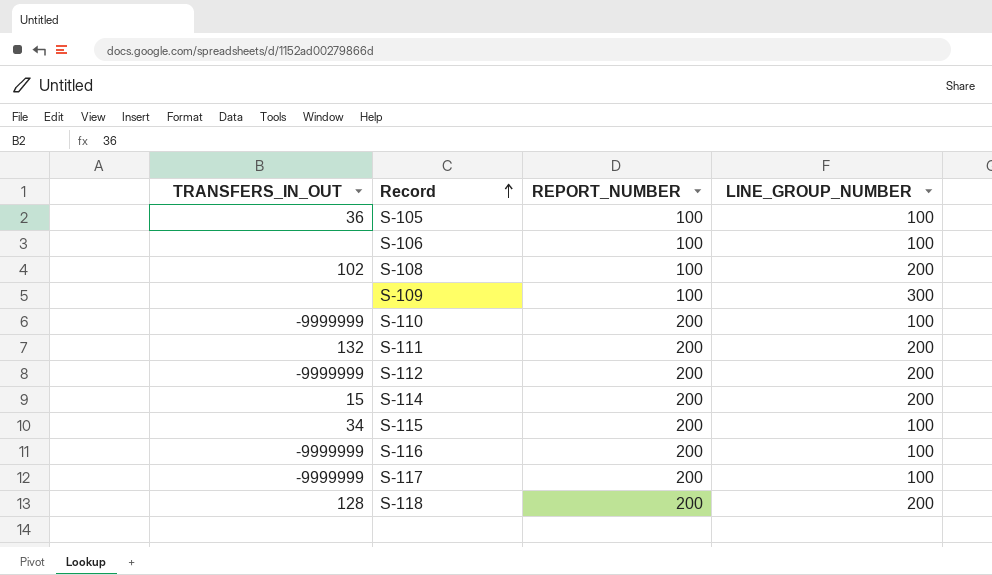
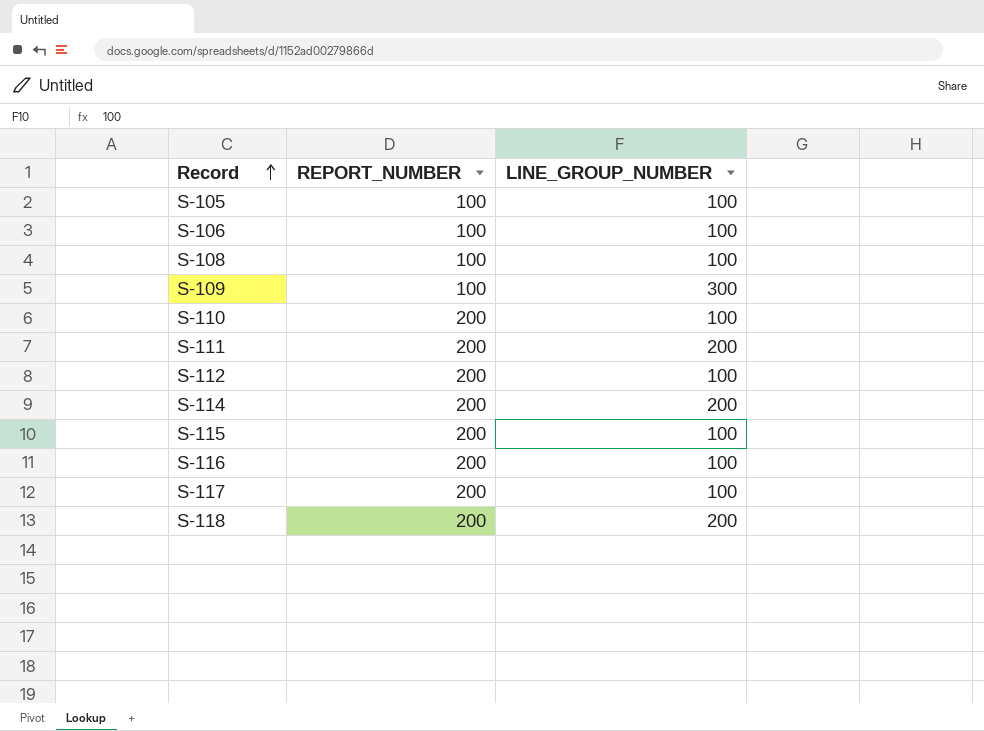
column TRANSFERS_IN_OUT | position: 1 -> none
S-108 | LINE_GROUP_NUMBER: 200 -> 100
S-112 | LINE_GROUP_NUMBER: 200 -> 100

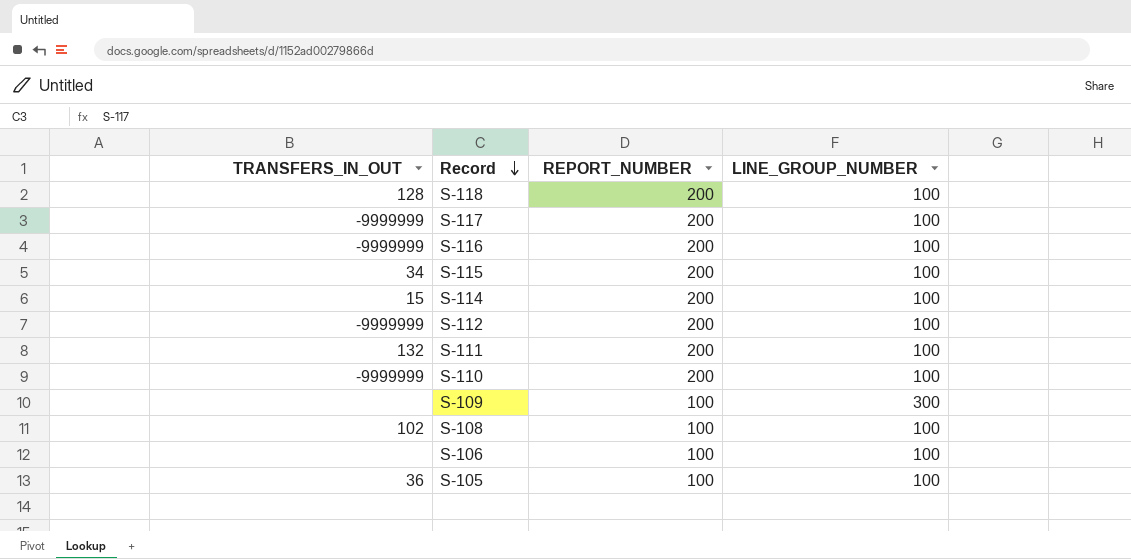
row order: Record ascending -> Record descending
column TRANSFERS_IN_OUT | position: none -> 1
S-118 | LINE_GROUP_NUMBER: 200 -> 100
S-114 | LINE_GROUP_NUMBER: 200 -> 100
S-111 | LINE_GROUP_NUMBER: 200 -> 100

